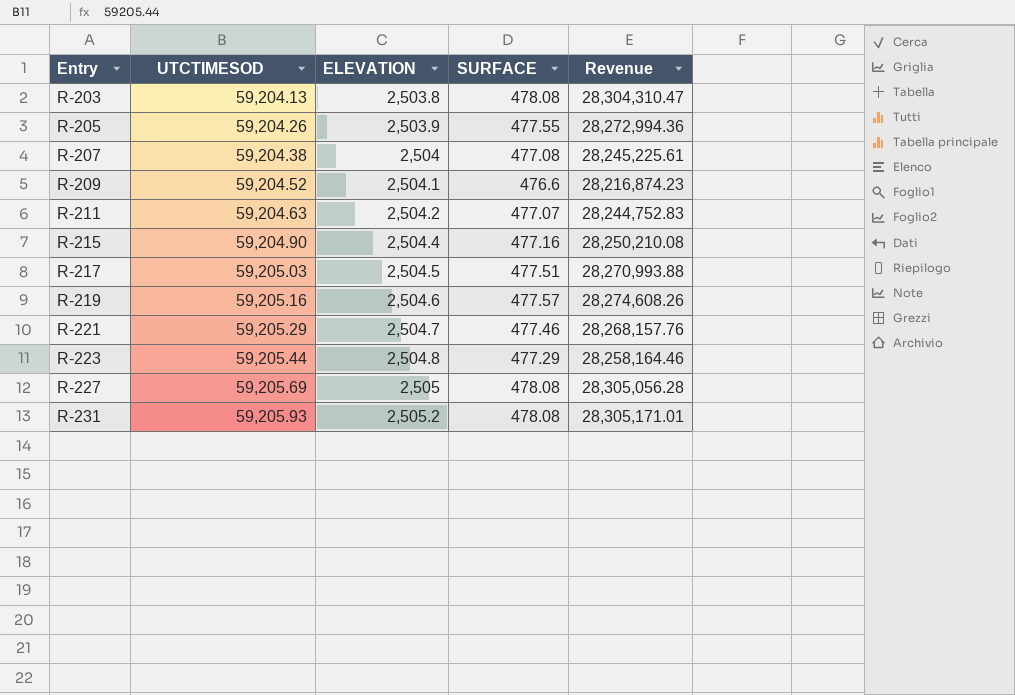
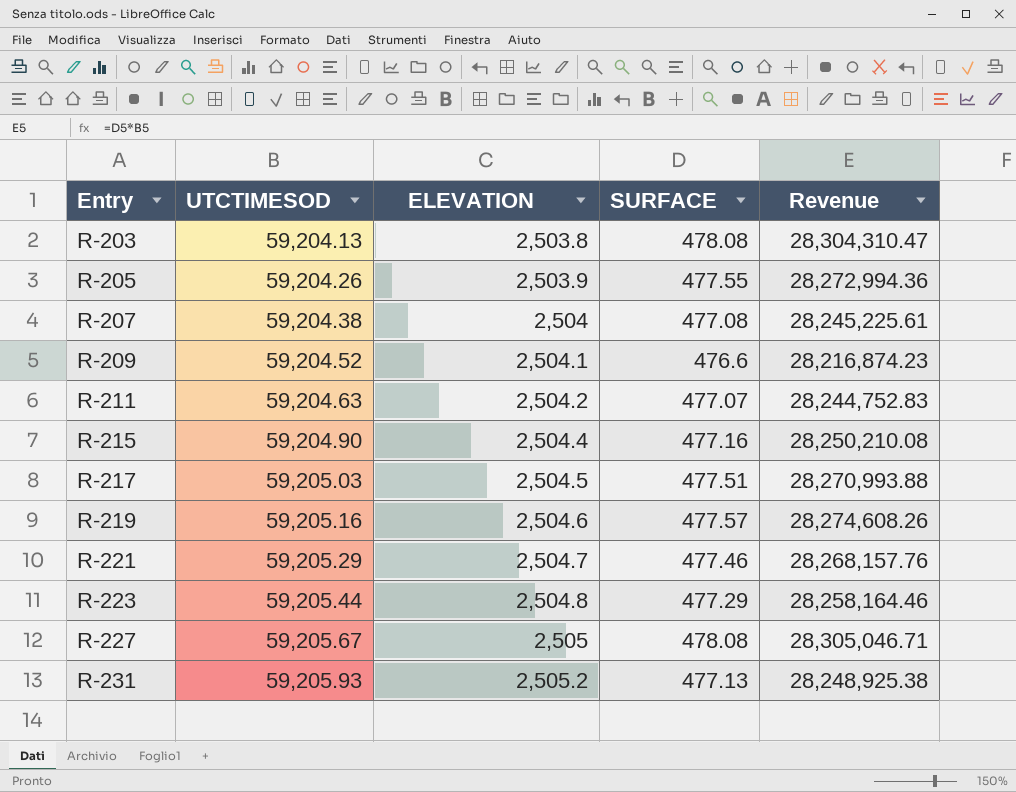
R-227 | UTCTIMESOD: 59,205.69 -> 59,205.67
R-227 | Revenue: 28,305,056.28 -> 28,305,046.71
R-231 | SURFACE: 478.08 -> 477.13
R-231 | Revenue: 28,305,171.01 -> 28,248,925.38

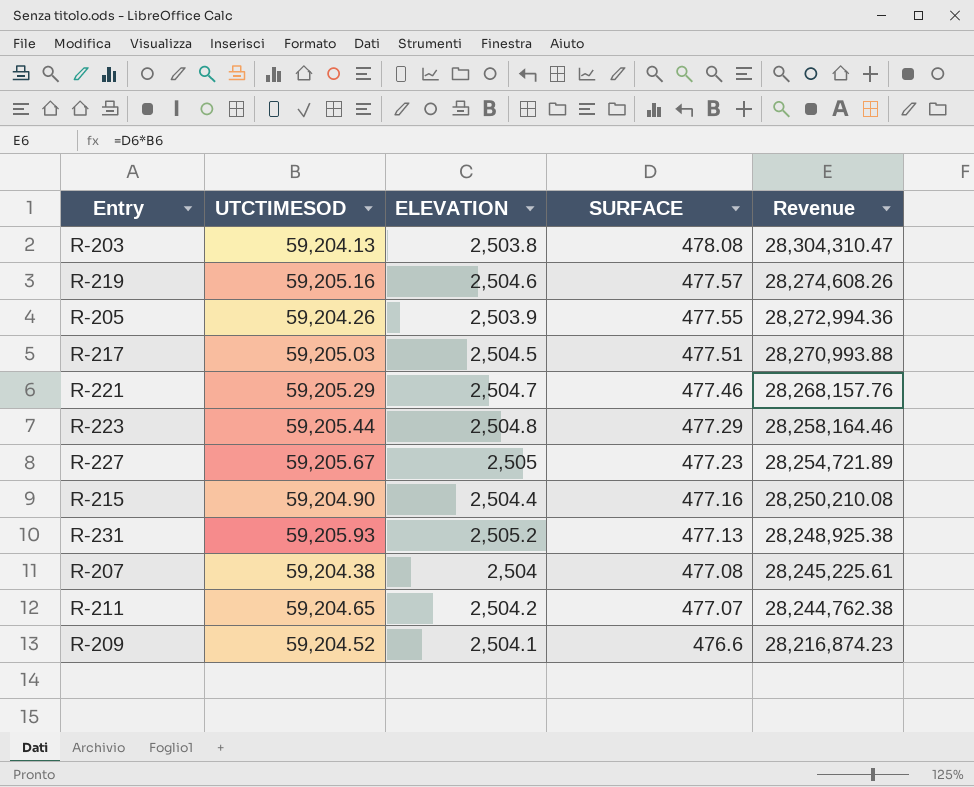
row order: Entry ascending -> SURFACE descending
R-227 | SURFACE: 478.08 -> 477.23
R-227 | Revenue: 28,305,046.71 -> 28,254,721.89
R-211 | UTCTIMESOD: 59,204.63 -> 59,204.65
R-211 | Revenue: 28,244,752.83 -> 28,244,762.38

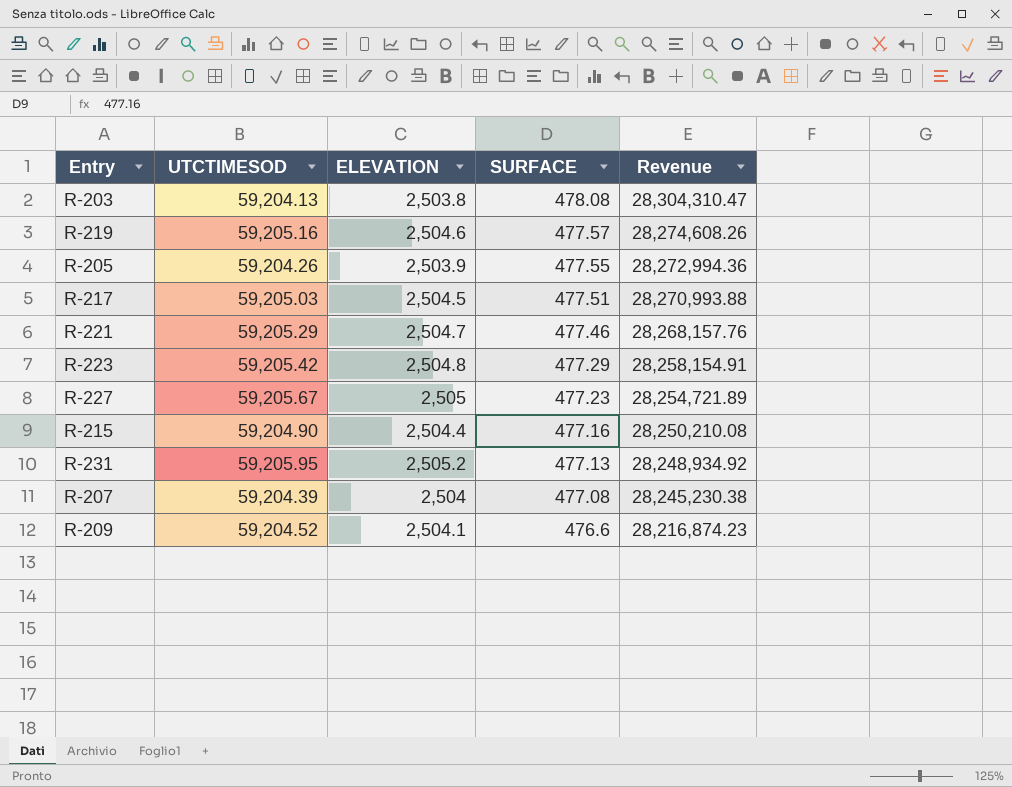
row R-211: 59,204.65 | 2,504.2 | 477.07 | 28,244,762.38 -> none
R-223 | UTCTIMESOD: 59,205.44 -> 59,205.42
R-223 | Revenue: 28,258,164.46 -> 28,258,154.91
R-231 | UTCTIMESOD: 59,205.93 -> 59,205.95
R-231 | Revenue: 28,248,925.38 -> 28,248,934.92
R-207 | UTCTIMESOD: 59,204.38 -> 59,204.39
R-207 | Revenue: 28,245,225.61 -> 28,245,230.38

